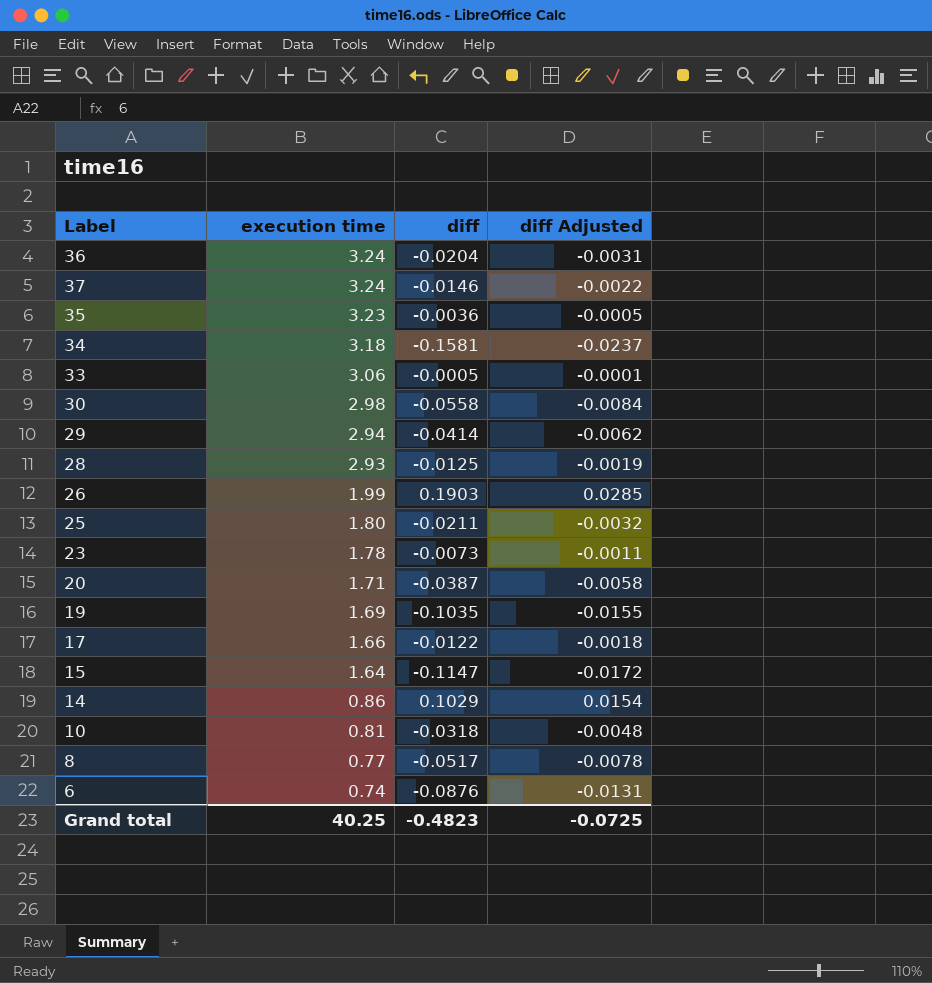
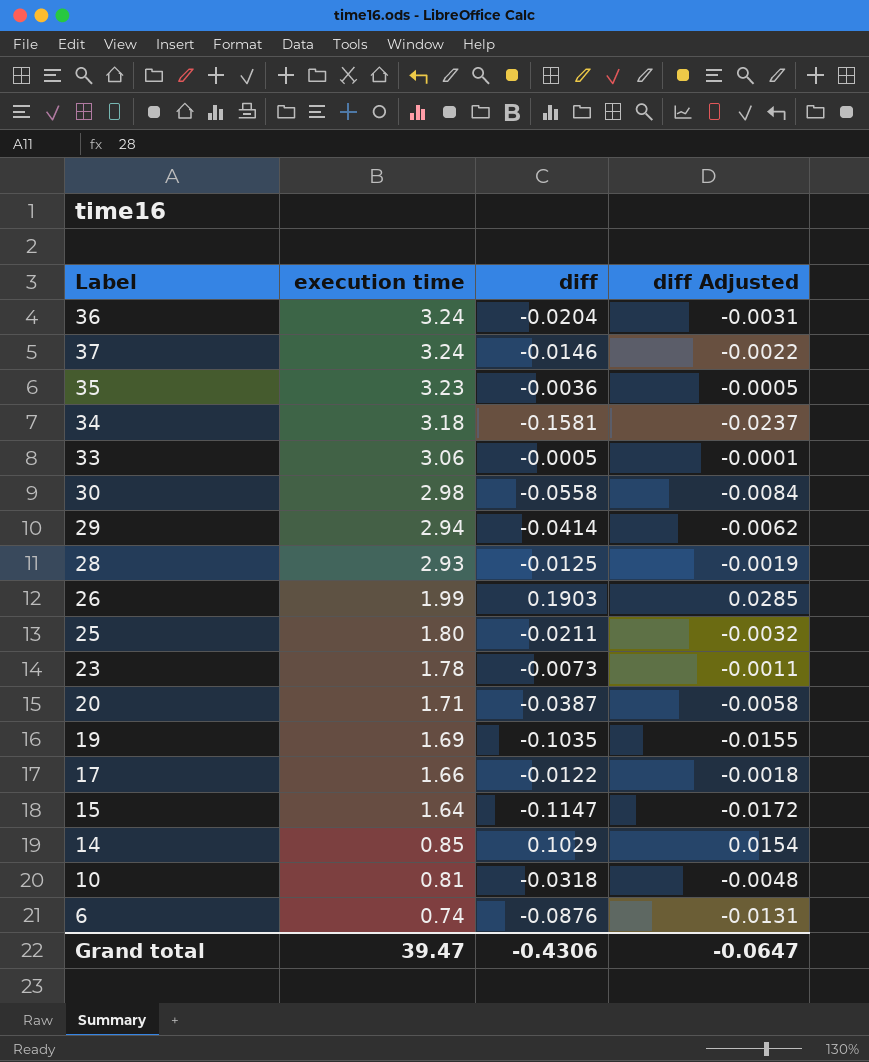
row 8: 0.77 | -0.0517 | -0.0078 -> none
14 | execution time: 0.86 -> 0.85
Grand total | execution time: 40.25 -> 39.47
Grand total | diff: -0.4823 -> -0.4306
Grand total | diff Adjusted: -0.0725 -> -0.0647

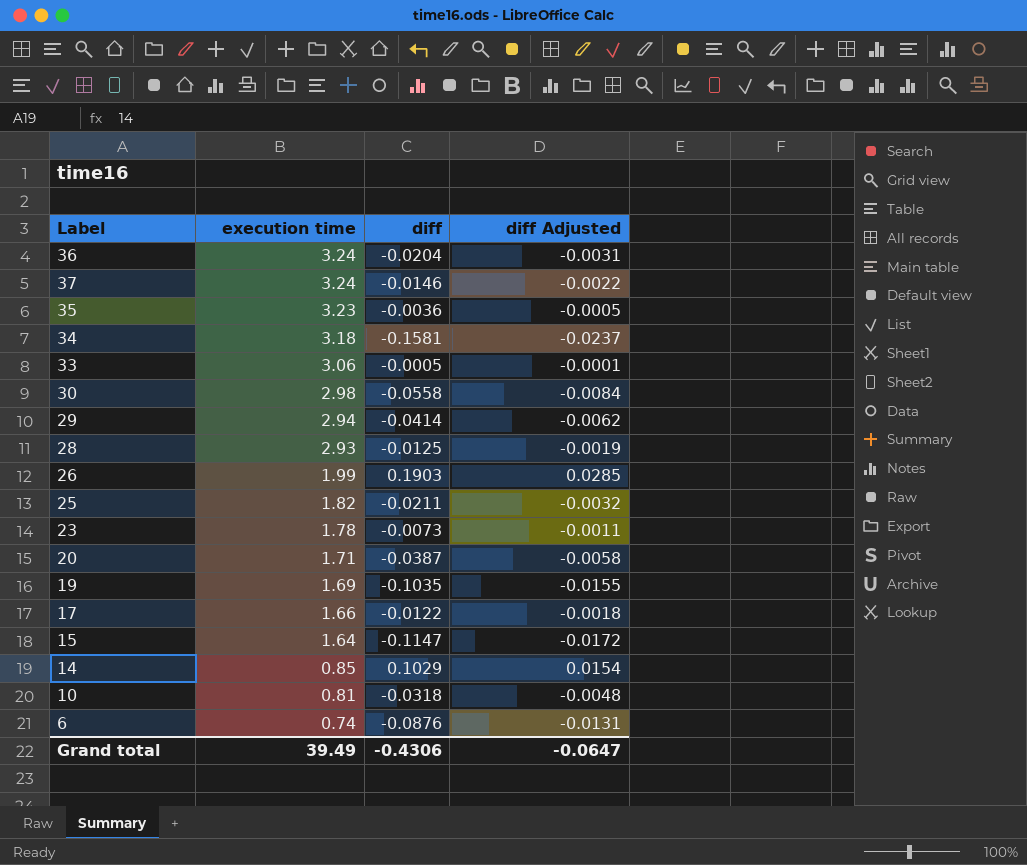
25 | execution time: 1.80 -> 1.82
Grand total | execution time: 39.47 -> 39.49

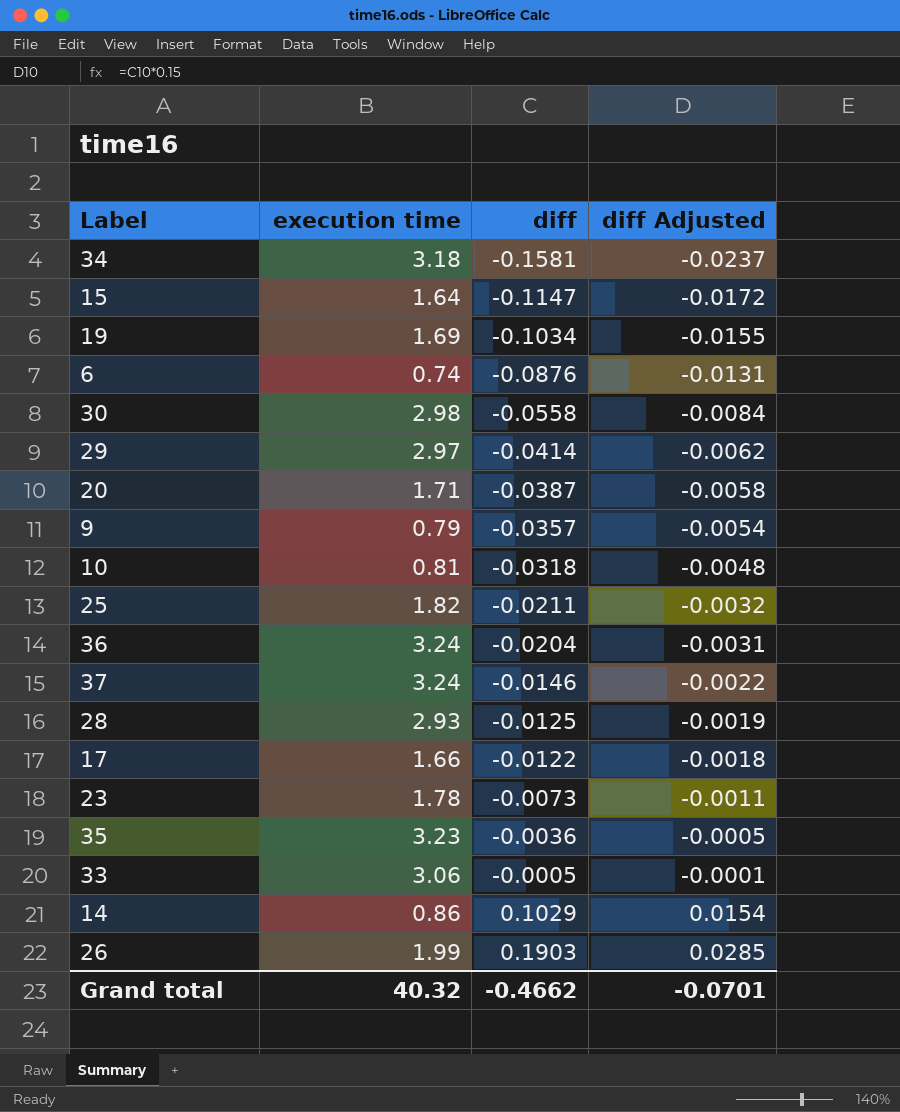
row order: execution time descending -> diff ascending
19 | diff: -0.1035 -> -0.1034
29 | execution time: 2.94 -> 2.97
row 9: none -> 0.79 | -0.0357 | -0.0054
14 | execution time: 0.85 -> 0.86
Grand total | execution time: 39.49 -> 40.32
Grand total | diff: -0.4306 -> -0.4662
Grand total | diff Adjusted: -0.0647 -> -0.0701

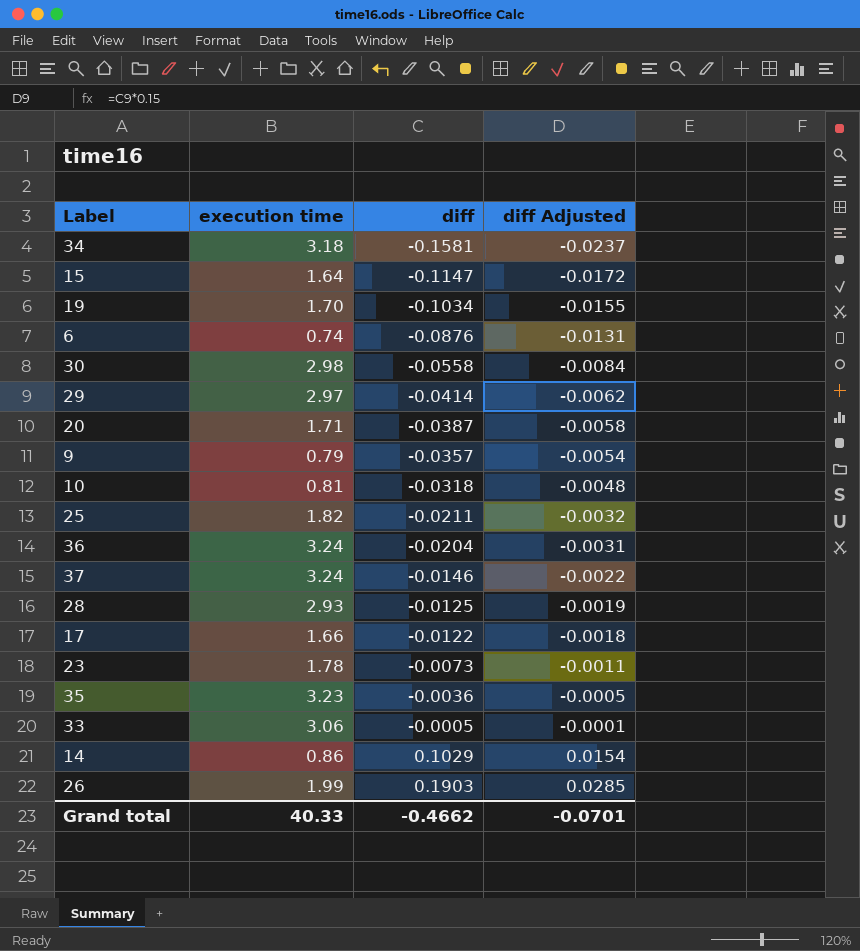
19 | execution time: 1.69 -> 1.70
Grand total | execution time: 40.32 -> 40.33

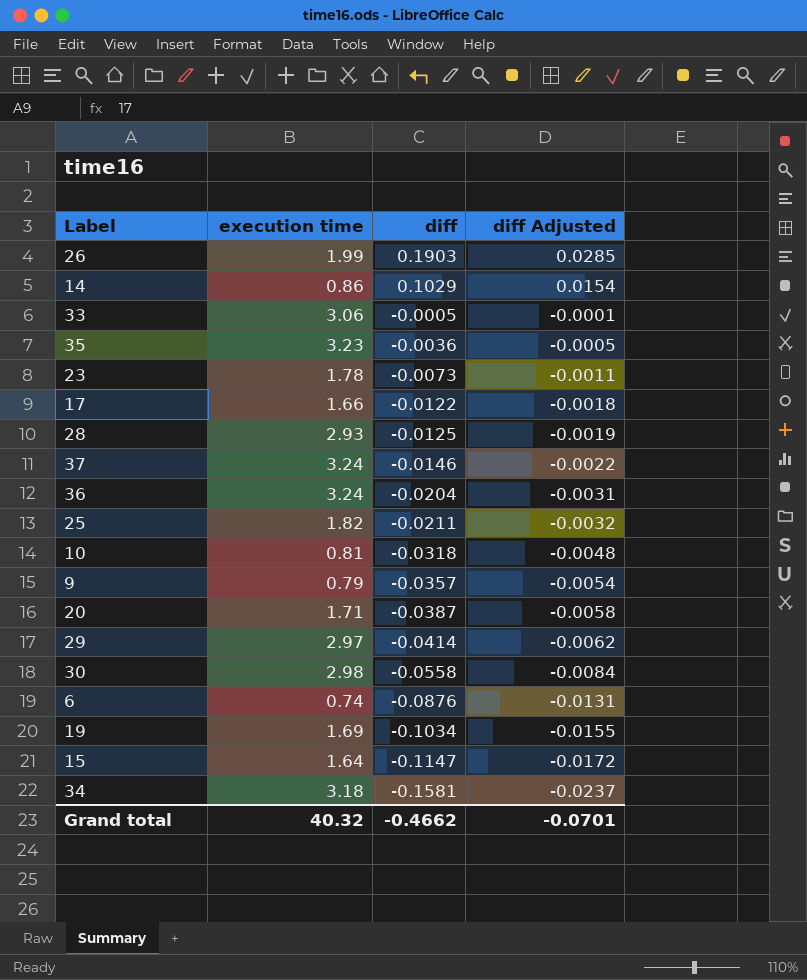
row order: diff ascending -> diff descending
19 | execution time: 1.70 -> 1.69
Grand total | execution time: 40.33 -> 40.32

